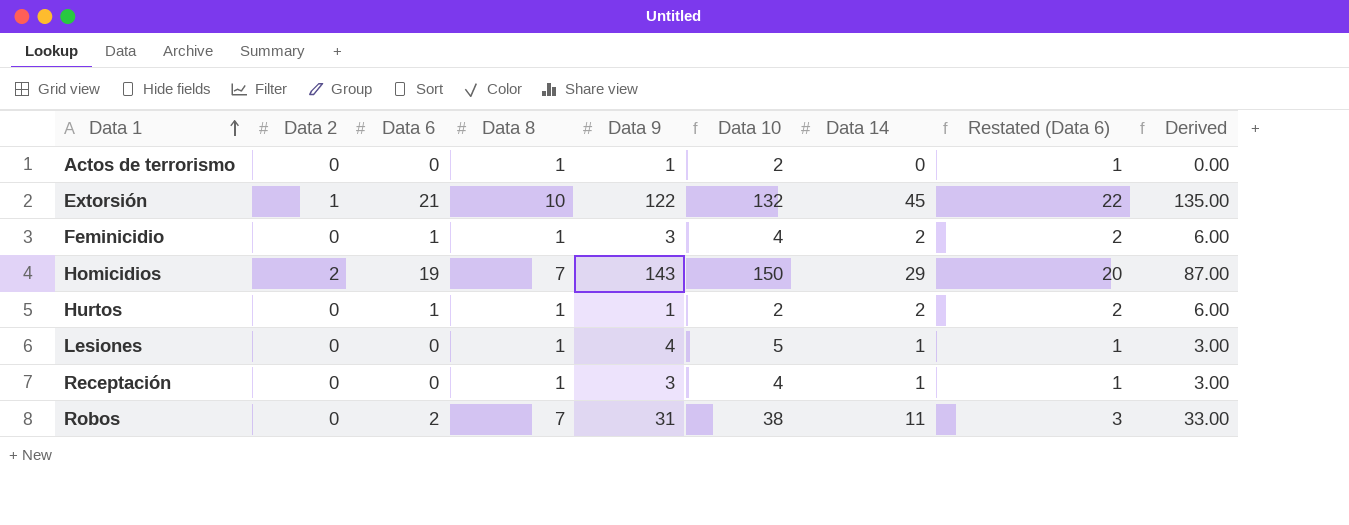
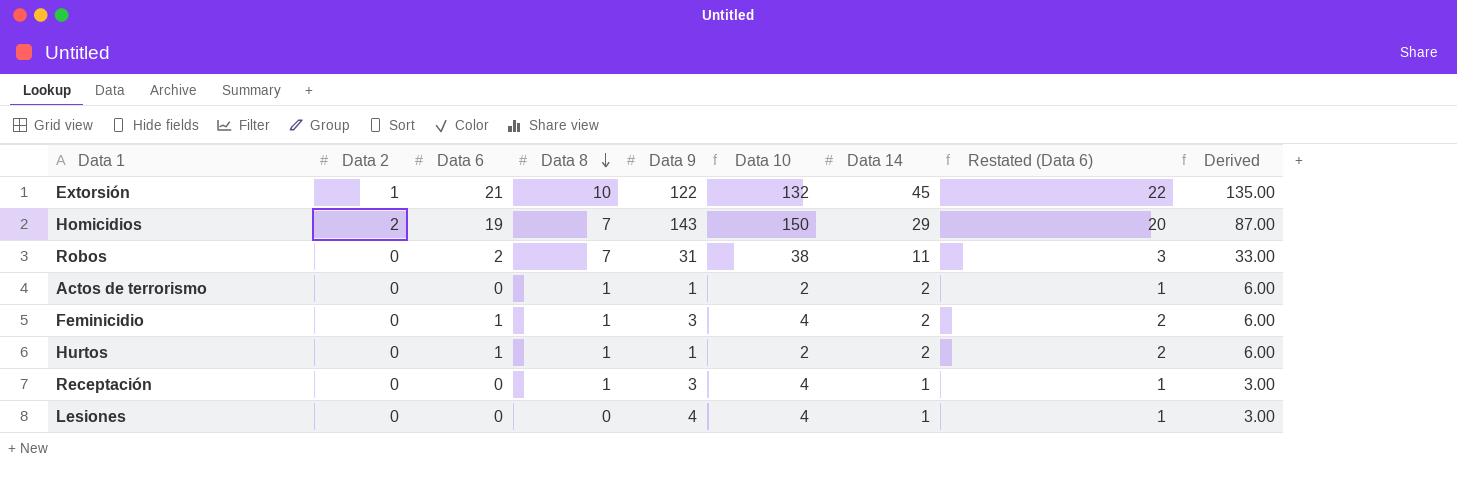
row order: Data 1 ascending -> Data 8 descending
Actos de terrorismo | Data 14: 0 -> 2
Actos de terrorismo | Derived: 0.00 -> 6.00
Lesiones | Data 8: 1 -> 0
Lesiones | Data 10: 5 -> 4

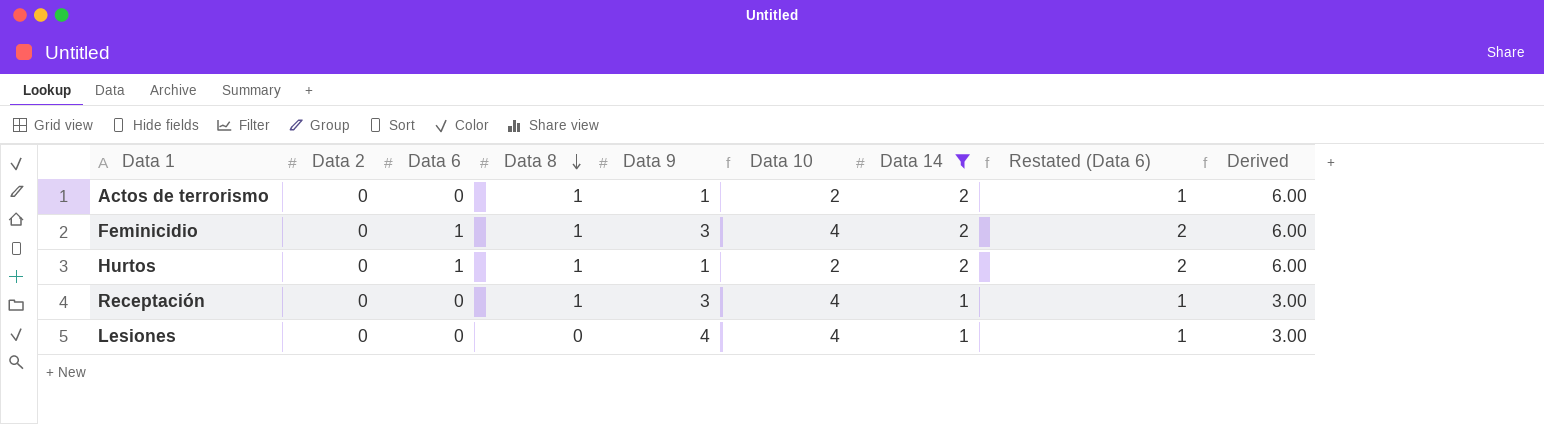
filter: none -> Data 14 <= 2

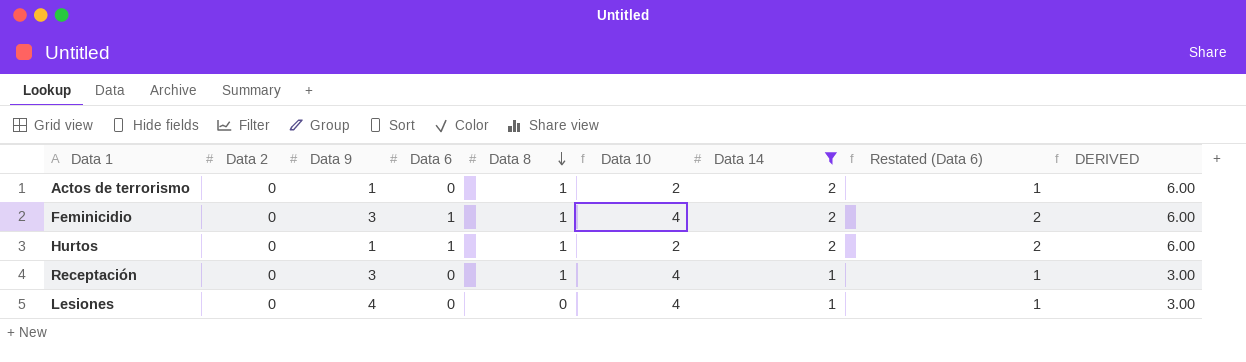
column Data 9 | position: 5 -> 3
column name: Derived -> DERIVED

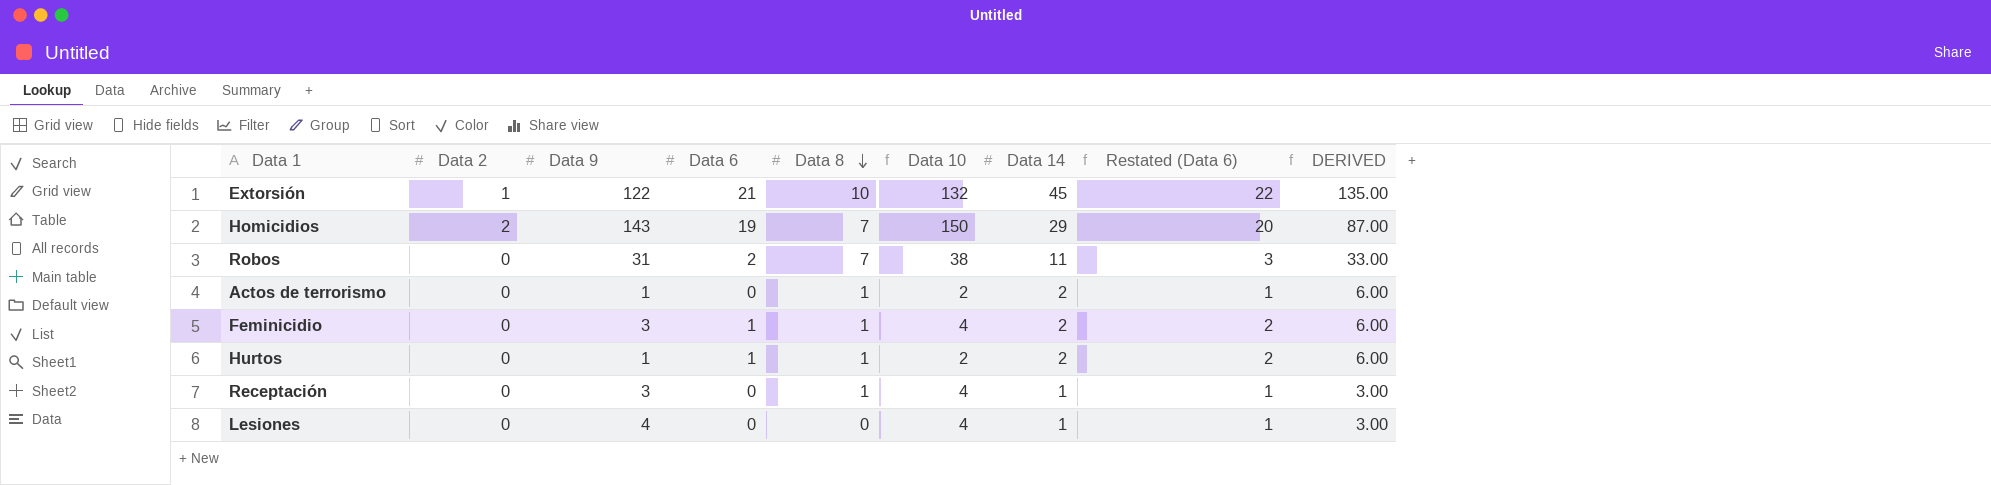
filter: Data 14 <= 2 -> none

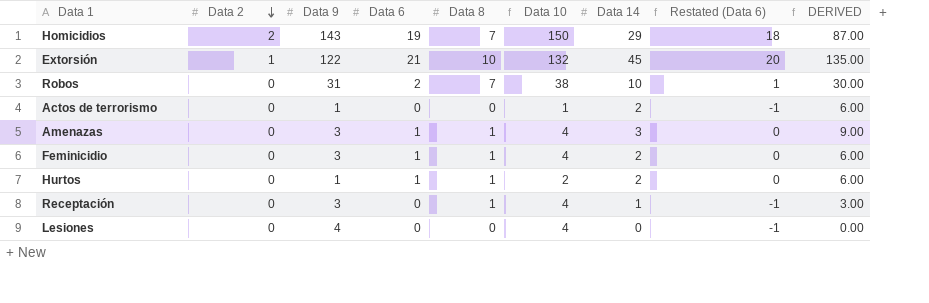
row order: Data 8 descending -> Data 2 descending
column Restated (Data 6) | formula: [Data 6] + 1 -> [Data 6] - 1
Robos | Data 14: 11 -> 10
Robos | DERIVED: 33.00 -> 30.00
Actos de terrorismo | Data 8: 1 -> 0
Actos de terrorismo | Data 10: 2 -> 1
row Amenazas: none -> 0 | 3 | 1 | 1 | 4 | 3 | 0 | 9.00
Lesiones | Data 14: 1 -> 0
Lesiones | DERIVED: 3.00 -> 0.00

